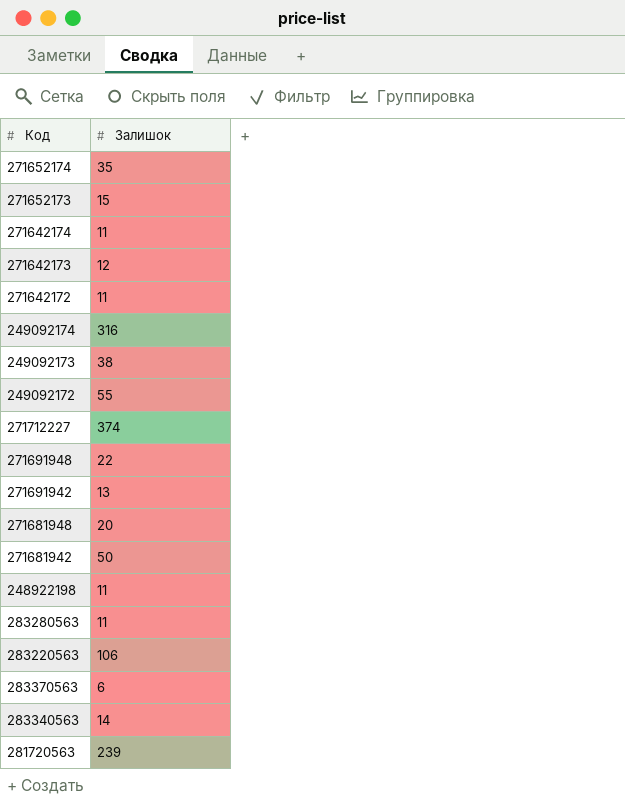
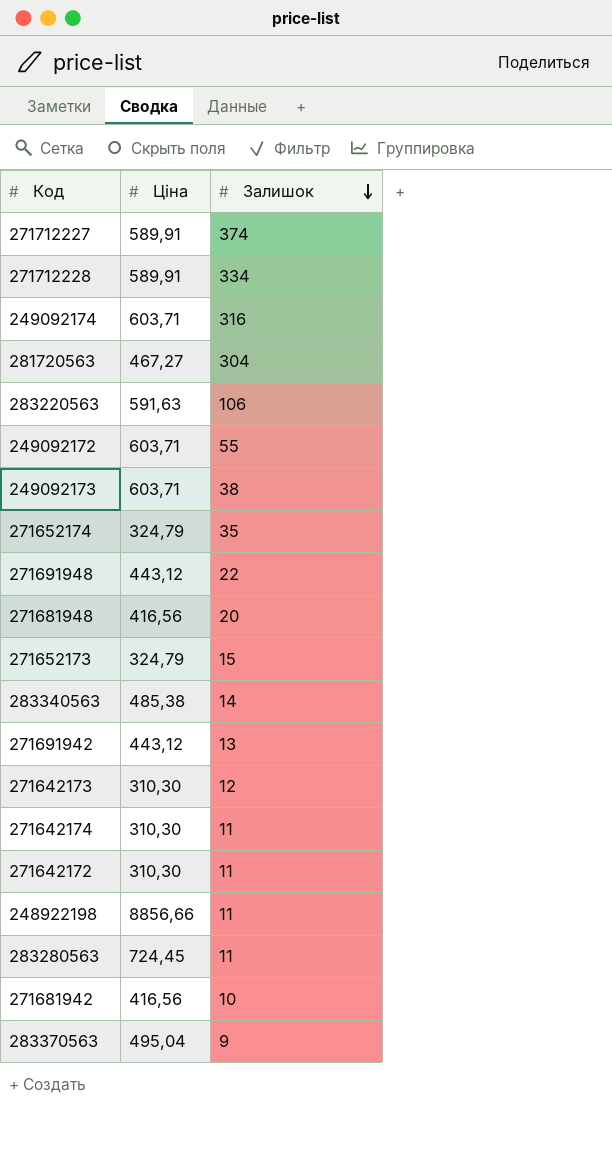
row order: none -> Залишок descending
column Ціна | position: none -> 2
row 271712228: none -> 589,91 | 334
281720563 | Залишок: 239 -> 304
271681942 | Залишок: 50 -> 10
283370563 | Залишок: 6 -> 9

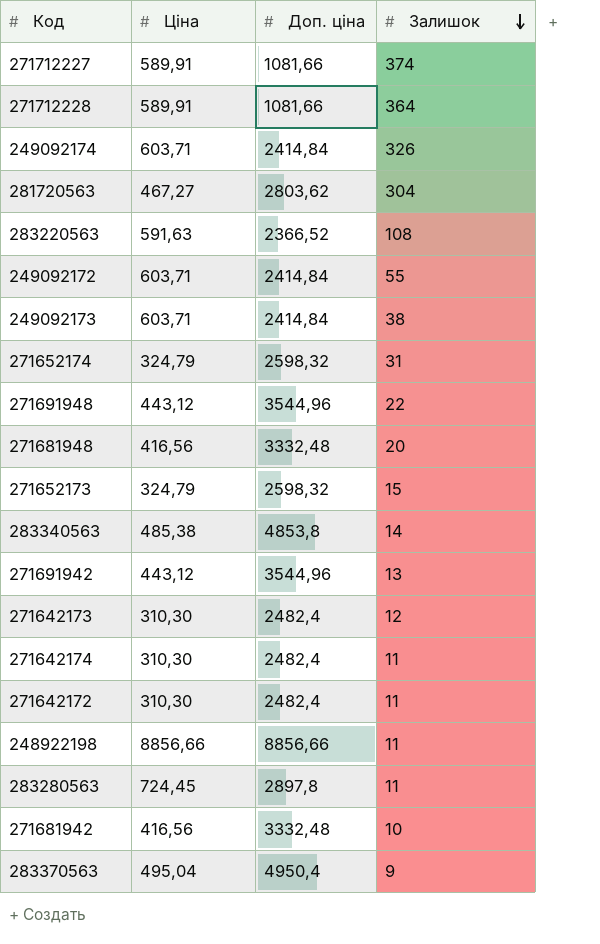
column Доп. ціна | position: none -> 3
271712228 | Залишок: 334 -> 364
249092174 | Залишок: 316 -> 326
283220563 | Залишок: 106 -> 108
271652174 | Залишок: 35 -> 31

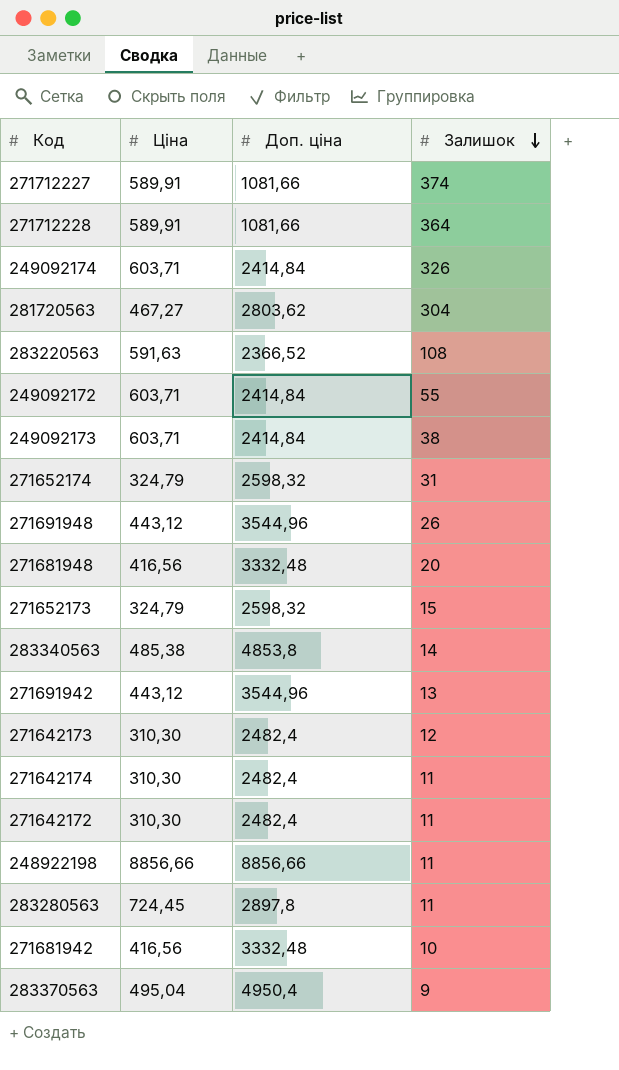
271691948 | Залишок: 22 -> 26

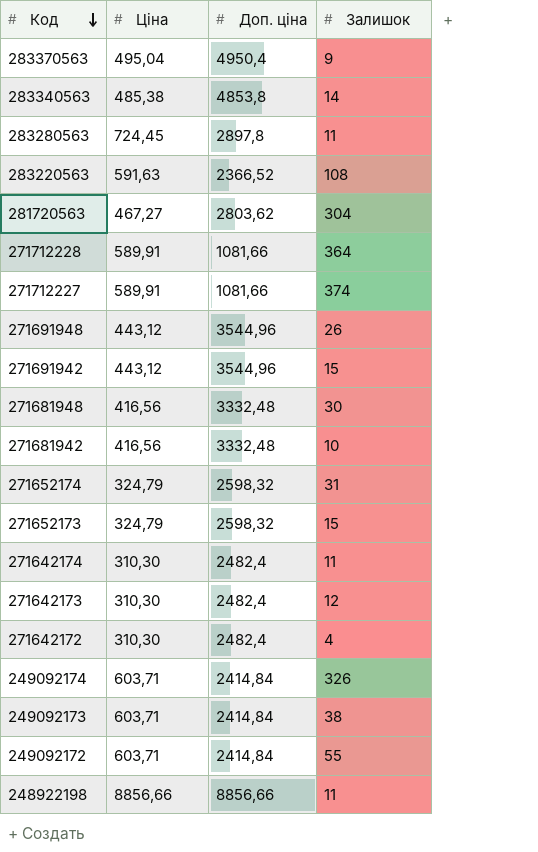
row order: Залишок descending -> Код descending
271691942 | Залишок: 13 -> 15
271681948 | Залишок: 20 -> 30
271642172 | Залишок: 11 -> 4

